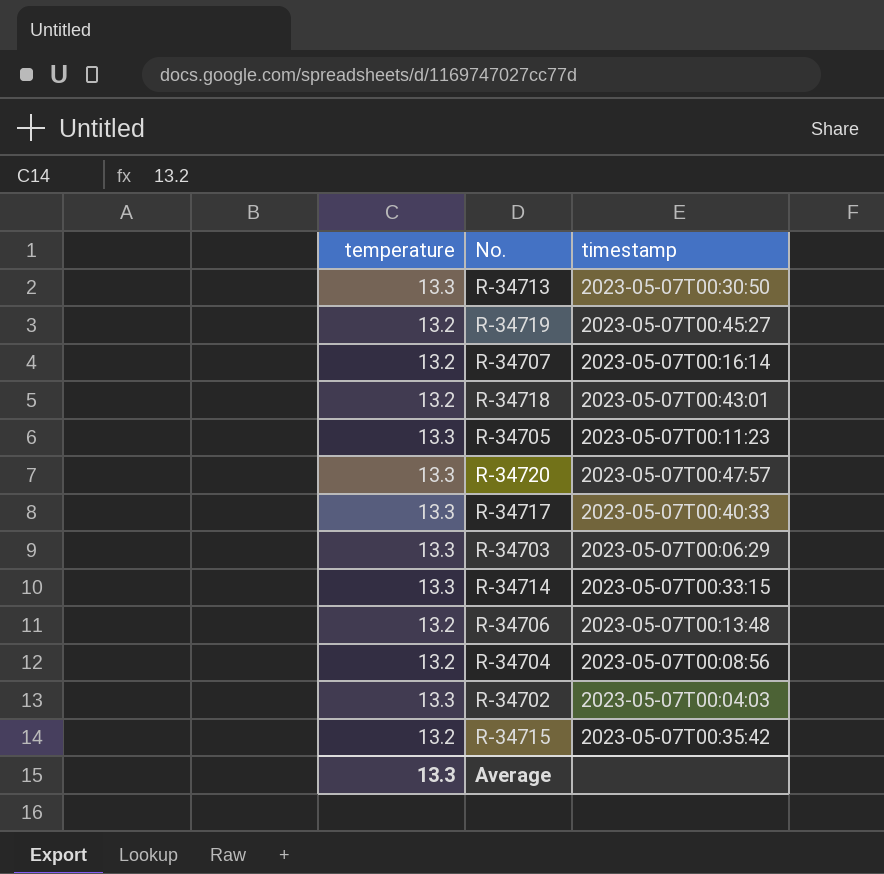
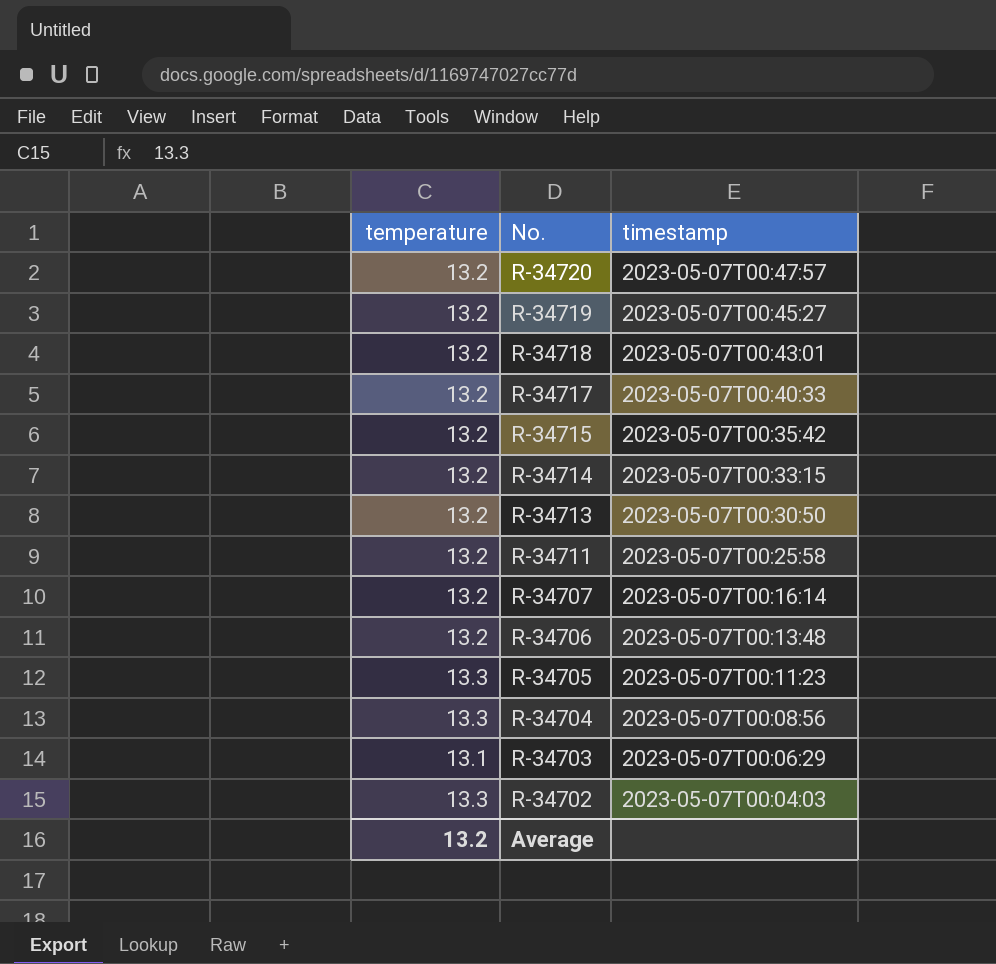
row order: none -> No. descending
R-34720 | temperature: 13.3 -> 13.2
R-34717 | temperature: 13.3 -> 13.2
R-34714 | temperature: 13.3 -> 13.2
R-34713 | temperature: 13.3 -> 13.2
row R-34711: none -> 13.2 | 2023-05-07T00:25:58
R-34704 | temperature: 13.2 -> 13.3
R-34703 | temperature: 13.3 -> 13.1
Average | temperature: 13.3 -> 13.2

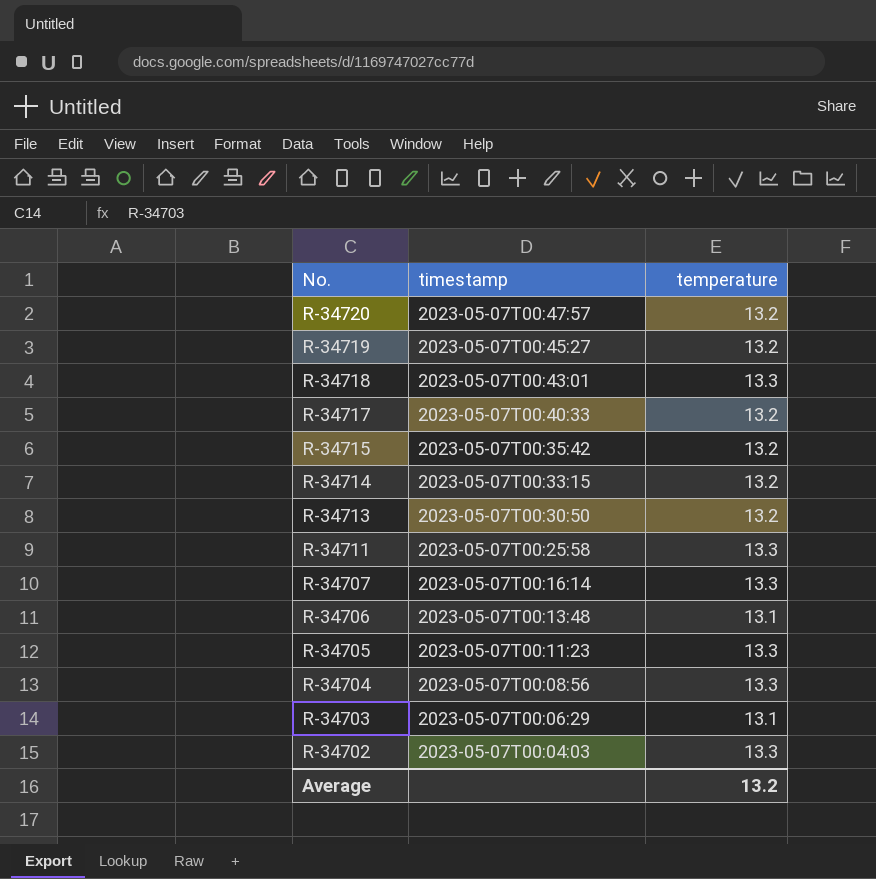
column temperature | position: 1 -> 3
R-34718 | temperature: 13.2 -> 13.3
R-34711 | temperature: 13.2 -> 13.3
R-34707 | temperature: 13.2 -> 13.3
R-34706 | temperature: 13.2 -> 13.1

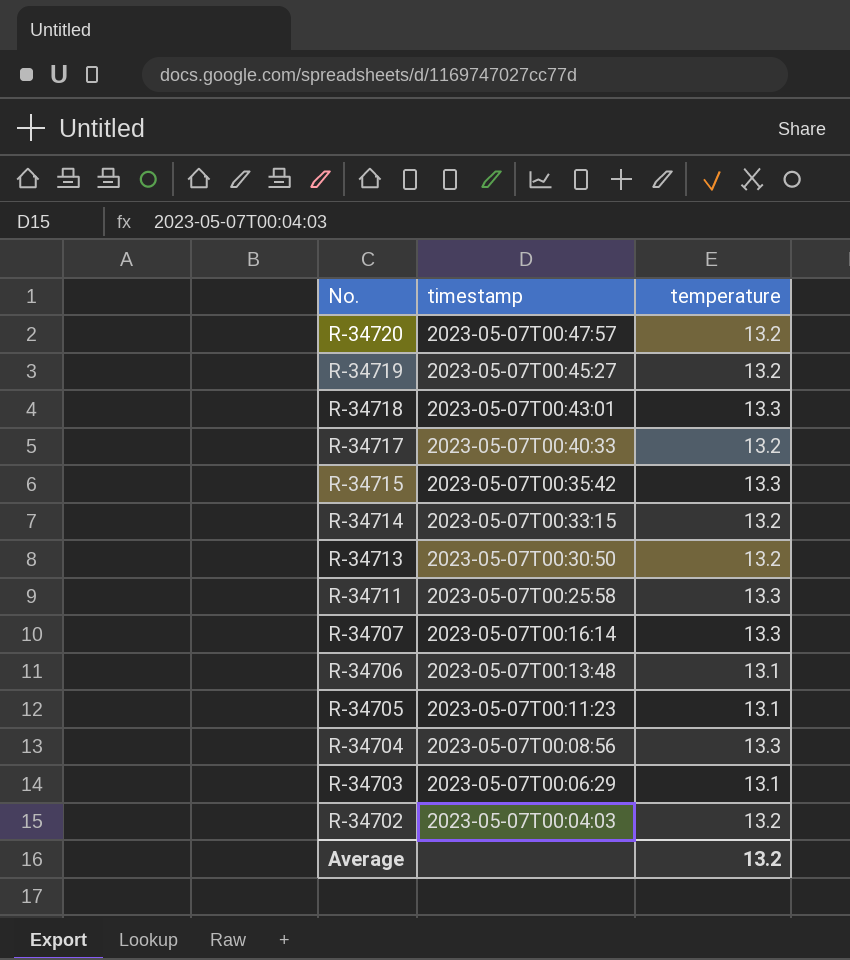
R-34715 | temperature: 13.2 -> 13.3
R-34705 | temperature: 13.3 -> 13.1
R-34702 | temperature: 13.3 -> 13.2

